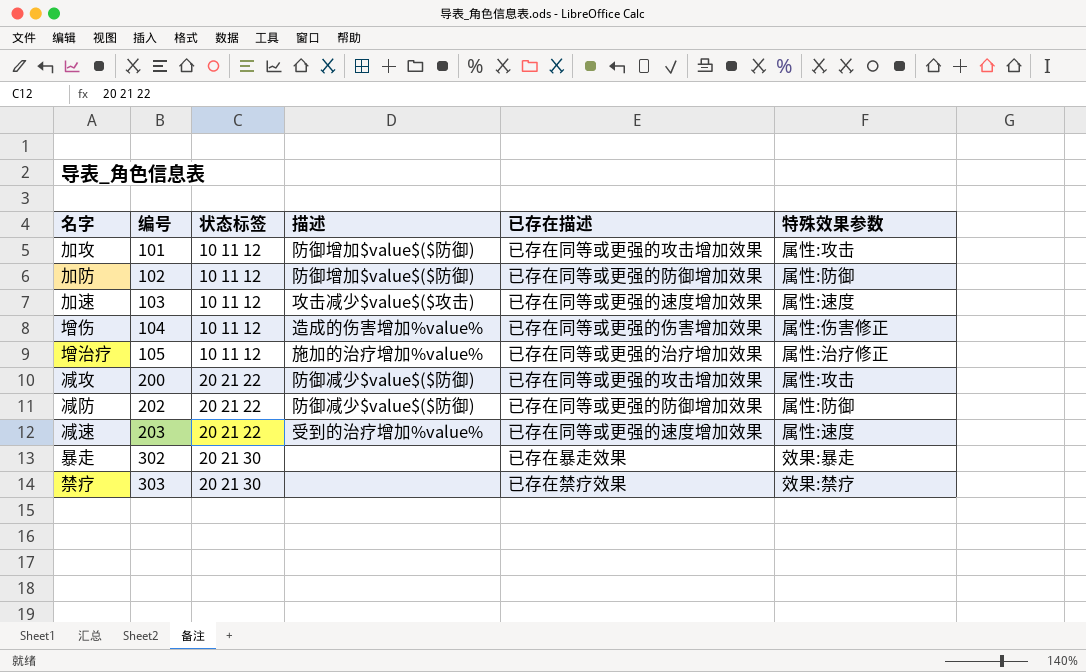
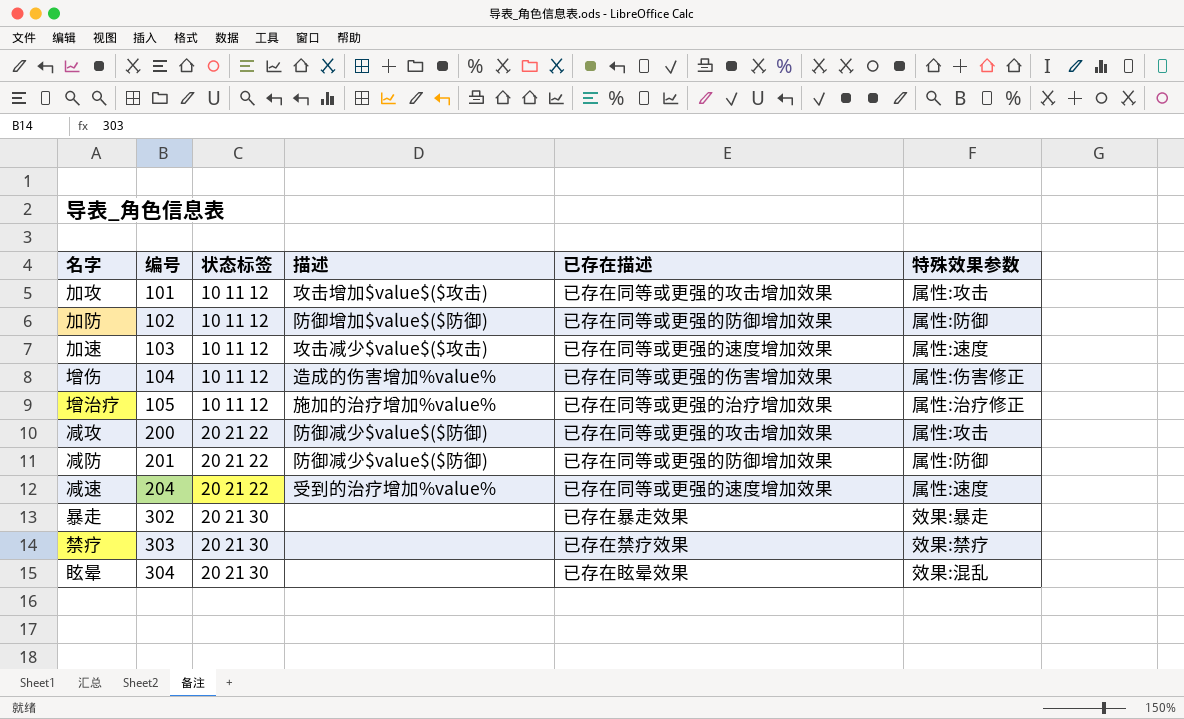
加攻 | 描述: 防御增加$value$($防御) -> 攻击增加$value$($攻击)
减防 | 编号: 202 -> 201
减速 | 编号: 203 -> 204
row 眩晕: none -> 304 | 20 21 30 | none | 已存在眩晕效果 | 效果:混乱

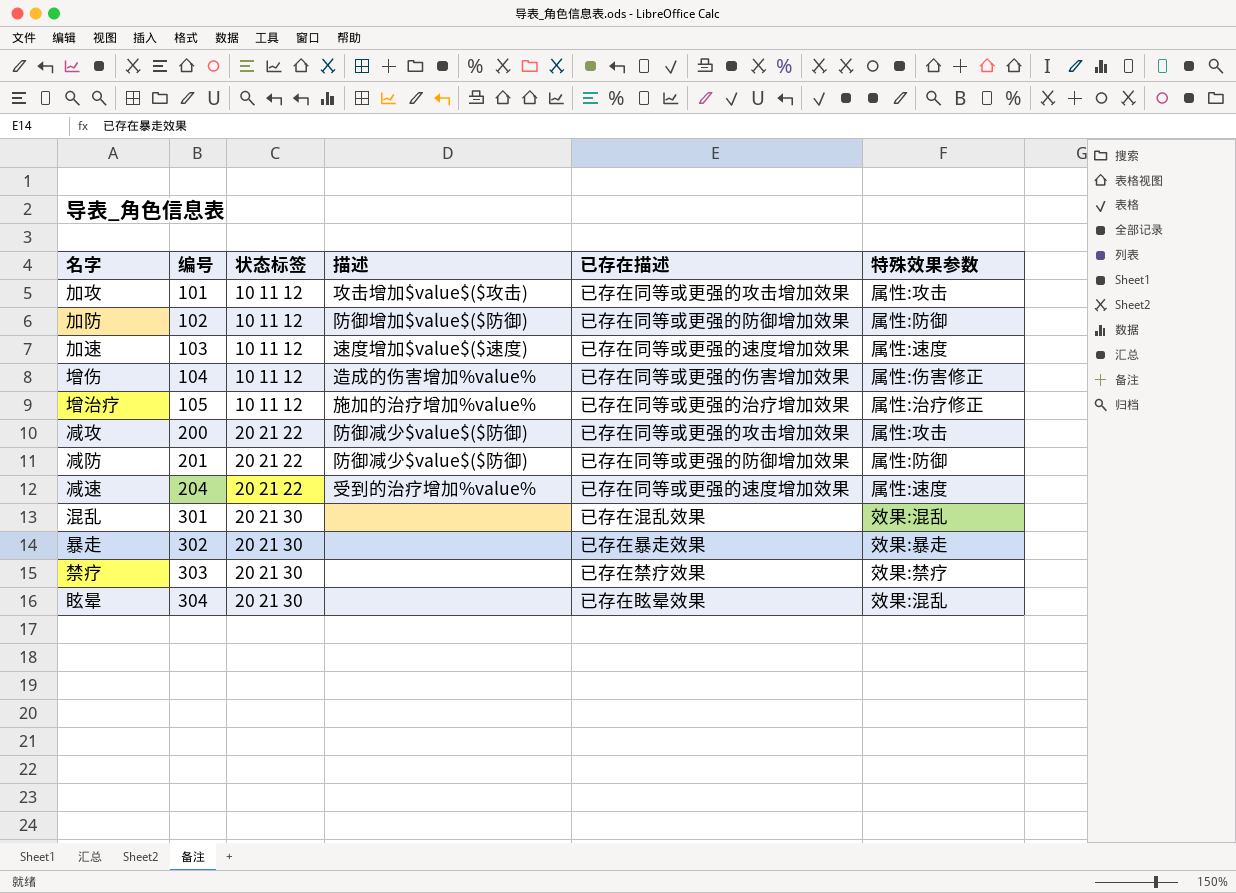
加速 | 描述: 攻击减少$value$($攻击) -> 速度增加$value$($速度)
row 混乱: none -> 301 | 20 21 30 | none | 已存在混乱效果 | 效果:混乱

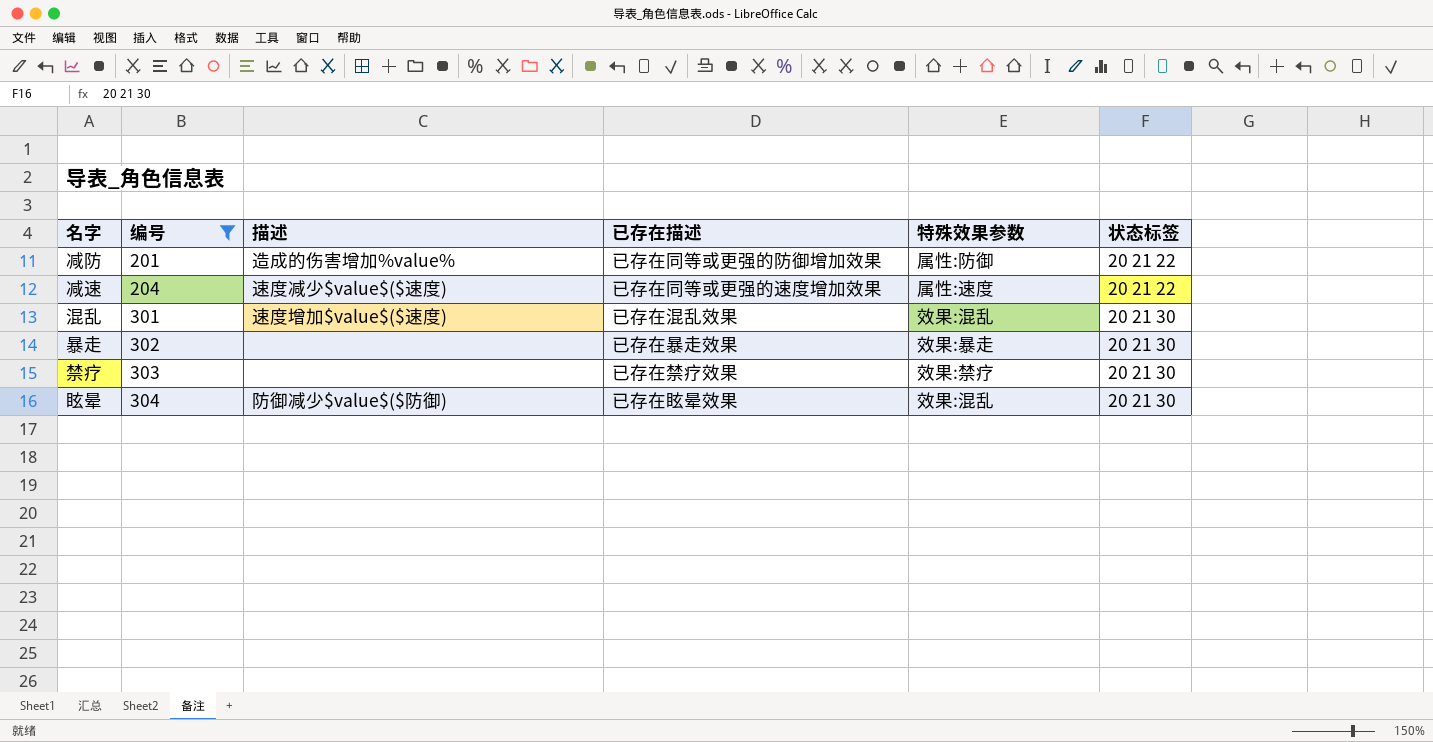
filter: none -> 编号 >= 201
column 状态标签 | position: 3 -> 6
减防 | 描述: 防御减少$value$($防御) -> 造成的伤害增加%value%
减速 | 描述: 受到的治疗增加%value% -> 速度减少$value$($速度)
混乱 | 描述: none -> 速度增加$value$($速度)
眩晕 | 描述: none -> 防御减少$value$($防御)

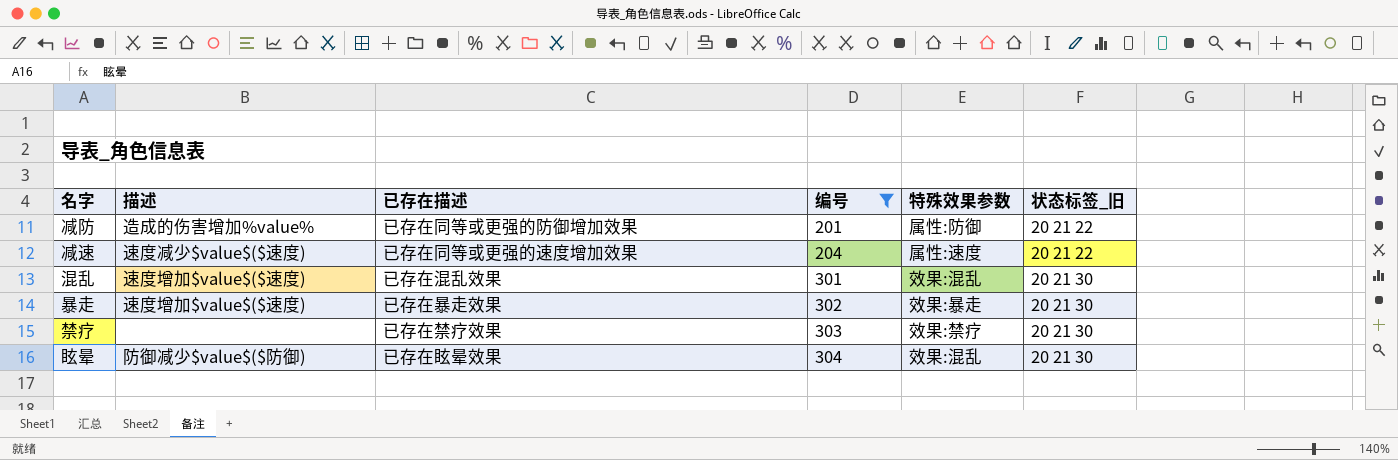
column 编号 | position: 2 -> 4
column name: 状态标签 -> 状态标签_旧
暴走 | 描述: none -> 速度增加$value$($速度)

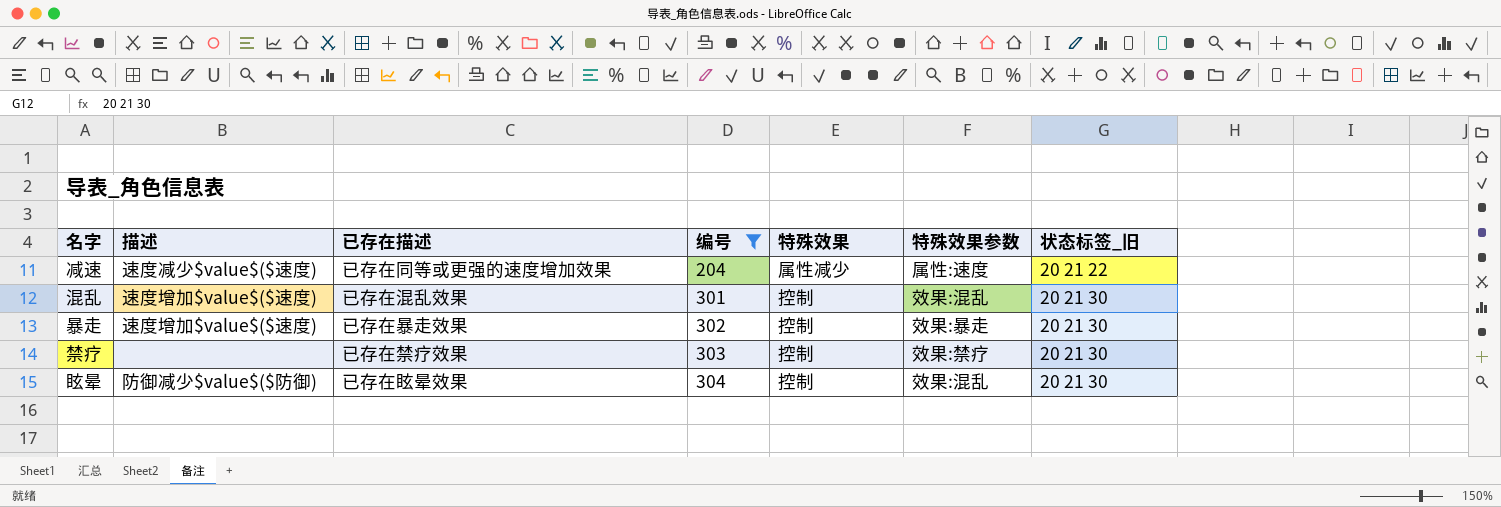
column 特殊效果 | position: none -> 5
row 减防: 造成的伤害增加%value% | 已存在同等或更强的防御增加效果 | 201 | 属性:防御 | 20 21 22 -> none

